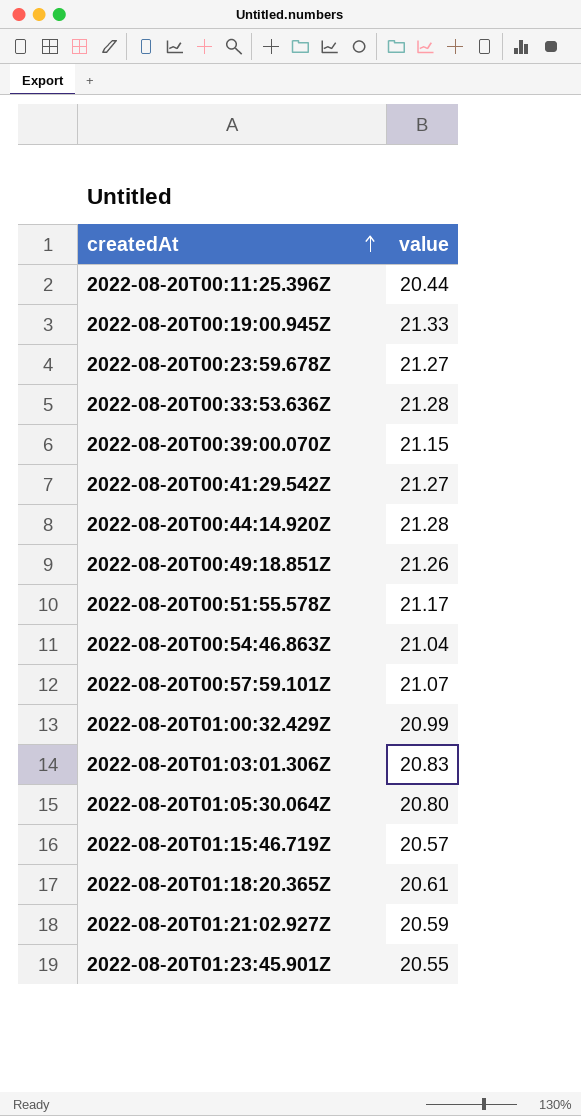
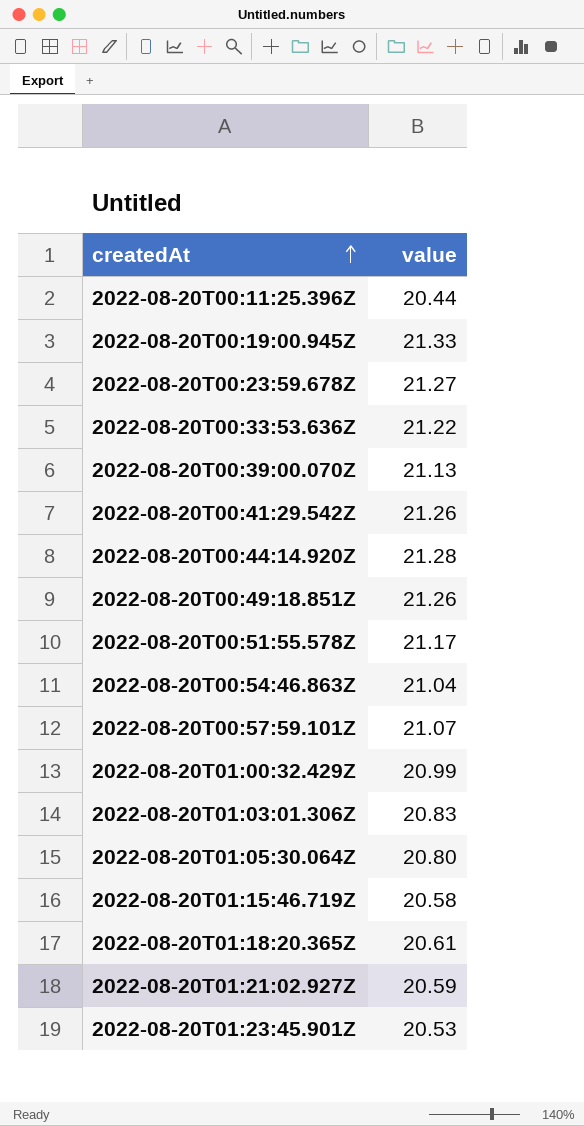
2022-08-20T00:33:53.636Z | value: 21.28 -> 21.22
2022-08-20T00:39:00.070Z | value: 21.15 -> 21.13
2022-08-20T00:41:29.542Z | value: 21.27 -> 21.26
2022-08-20T01:15:46.719Z | value: 20.57 -> 20.58
2022-08-20T01:23:45.901Z | value: 20.55 -> 20.53

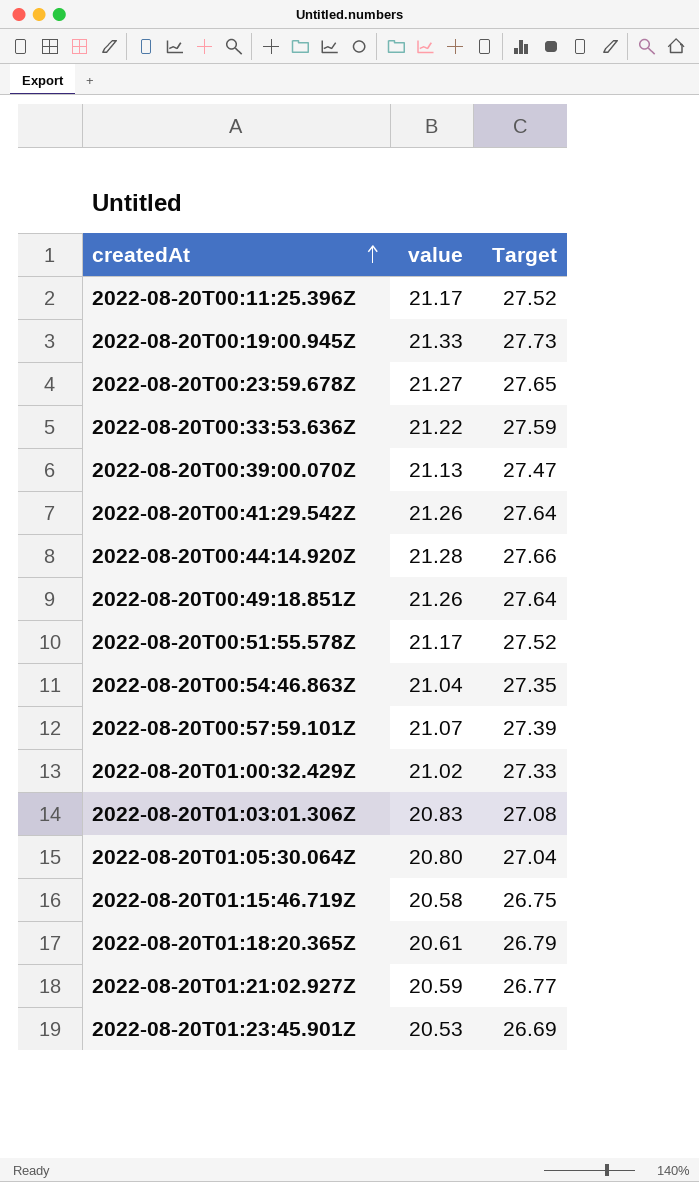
column Target | formula: none -> [value] * 1.3
2022-08-20T00:11:25.396Z | value: 20.44 -> 21.17
2022-08-20T01:00:32.429Z | value: 20.99 -> 21.02

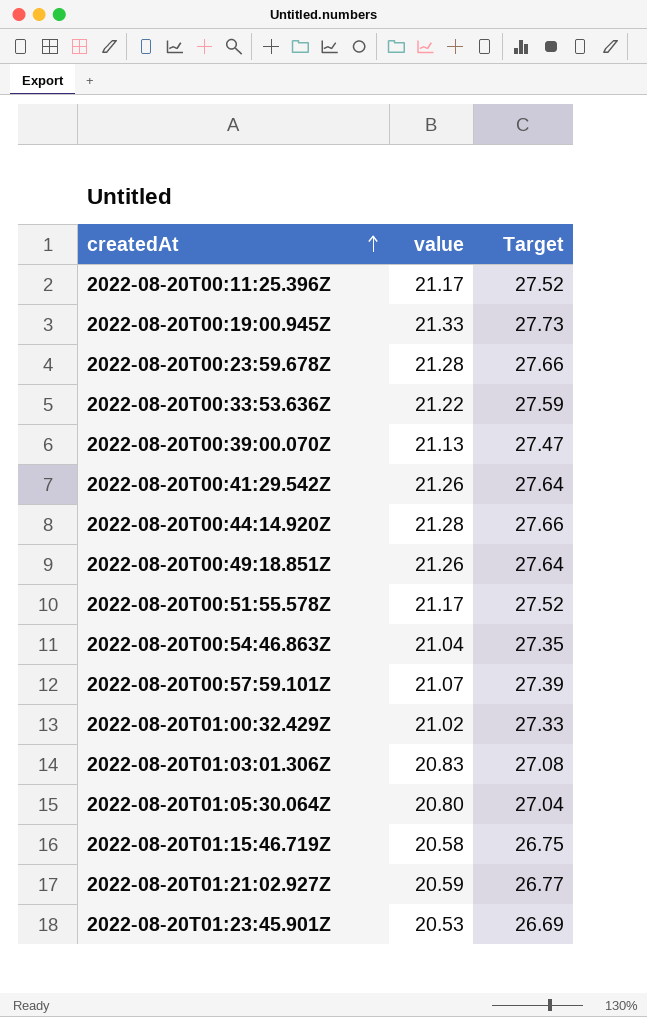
row 2022-08-20T01:18:20.365Z: 20.61 | 26.79 -> none
2022-08-20T00:23:59.678Z | value: 21.27 -> 21.28
2022-08-20T00:23:59.678Z | Target: 27.65 -> 27.66

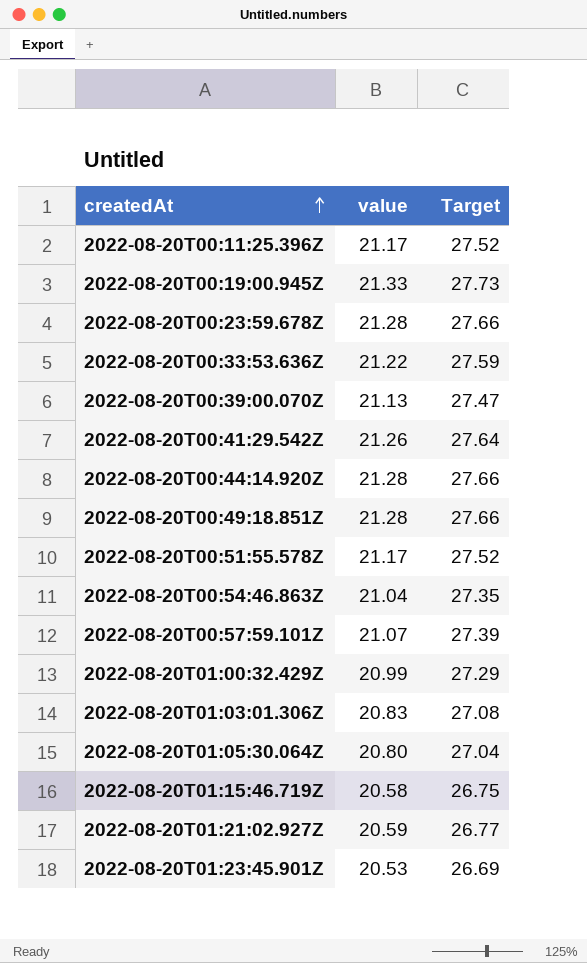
2022-08-20T00:49:18.851Z | value: 21.26 -> 21.28
2022-08-20T00:49:18.851Z | Target: 27.64 -> 27.66
2022-08-20T01:00:32.429Z | value: 21.02 -> 20.99
2022-08-20T01:00:32.429Z | Target: 27.33 -> 27.29

